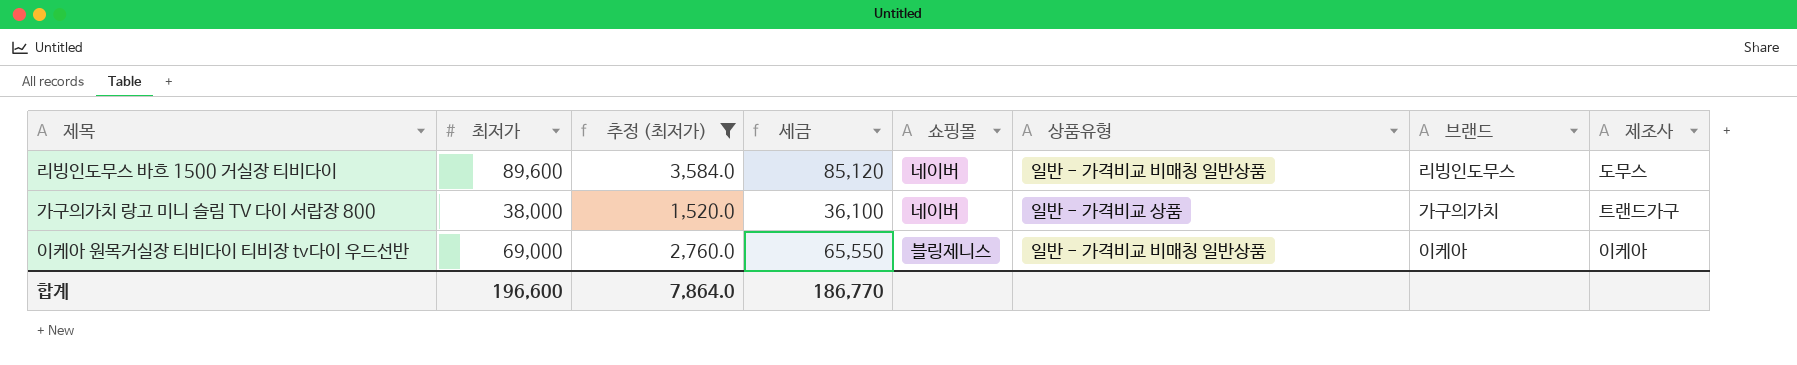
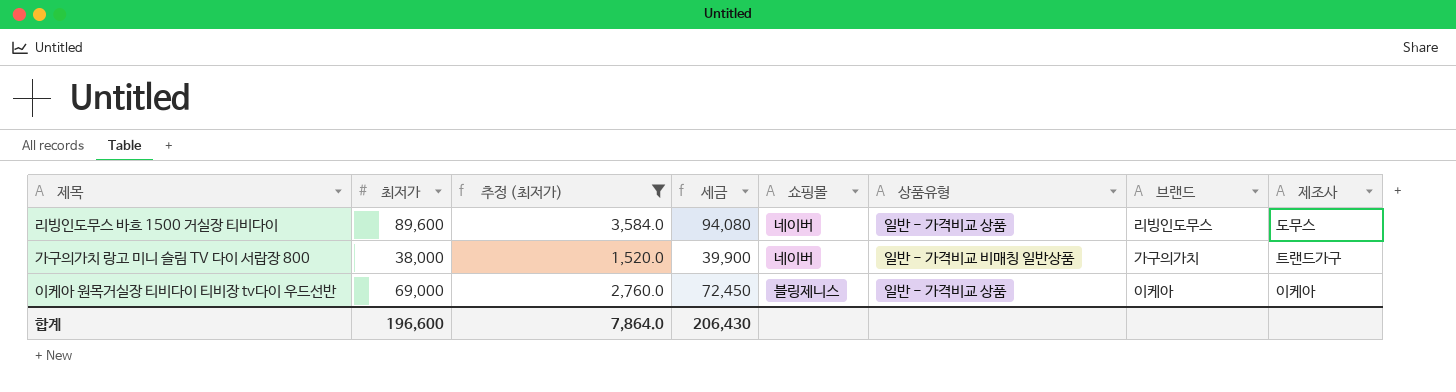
column 세금 | formula: [최저가] * 0.95 -> [최저가] * 1.05
리빙인도무스 바흐 1500 거실장 티비다이 | 상품유형: 일반 - 가격비교 비매칭 일반상품 -> 일반 - 가격비교 상품
가구의가치 랑고 미니 슬림 TV 다이 서랍장 800 | 상품유형: 일반 - 가격비교 상품 -> 일반 - 가격비교 비매칭 일반상품
이케아 원목거실장 티비다이 티비장 tv다이 우드선반 | 상품유형: 일반 - 가격비교 비매칭 일반상품 -> 일반 - 가격비교 상품
합계 | 세금: 186,770 -> 206,430

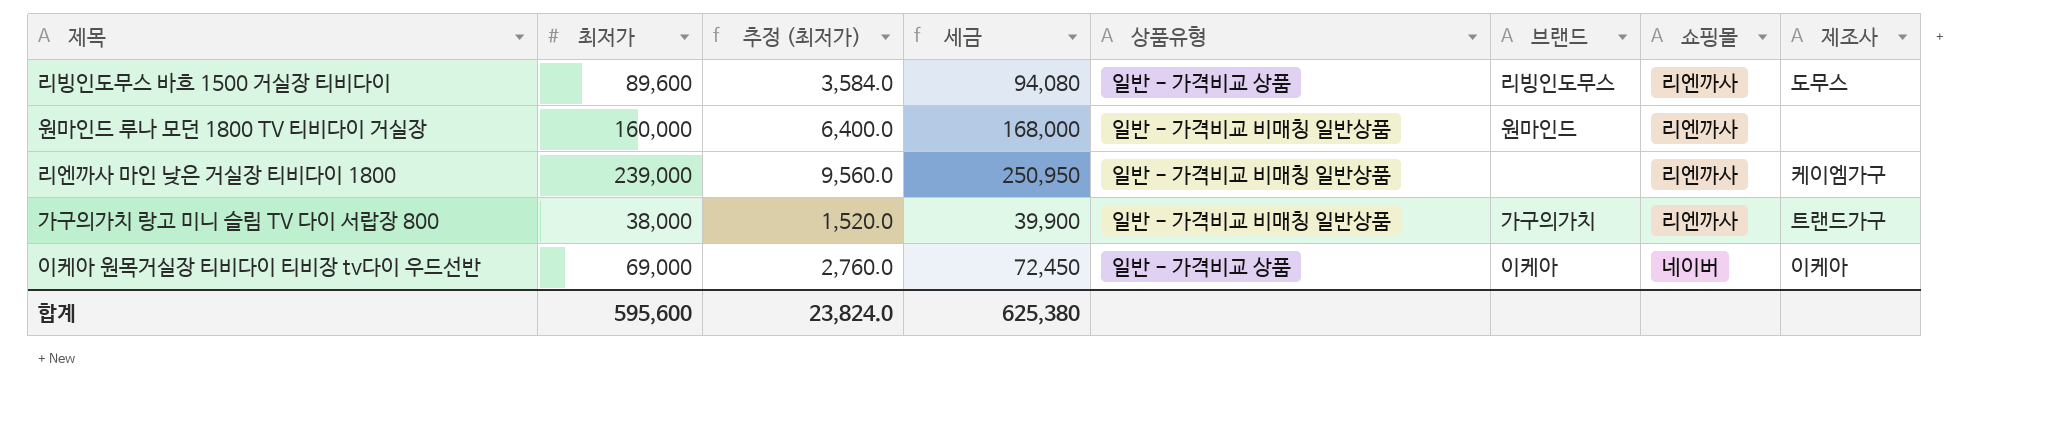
filter: 추정 (최저가) <= 3,584.0 -> none
column 쇼핑몰 | position: 5 -> 7
리빙인도무스 바흐 1500 거실장 티비다이 | 쇼핑몰: 네이버 -> 리엔까사
가구의가치 랑고 미니 슬림 TV 다이 서랍장 800 | 쇼핑몰: 네이버 -> 리엔까사
이케아 원목거실장 티비다이 티비장 tv다이 우드선반 | 쇼핑몰: 블링제니스 -> 네이버
합계 | 최저가: 196,600 -> 595,600
합계 | 추정 (최저가): 7,864.0 -> 23,824.0
합계 | 세금: 206,430 -> 625,380

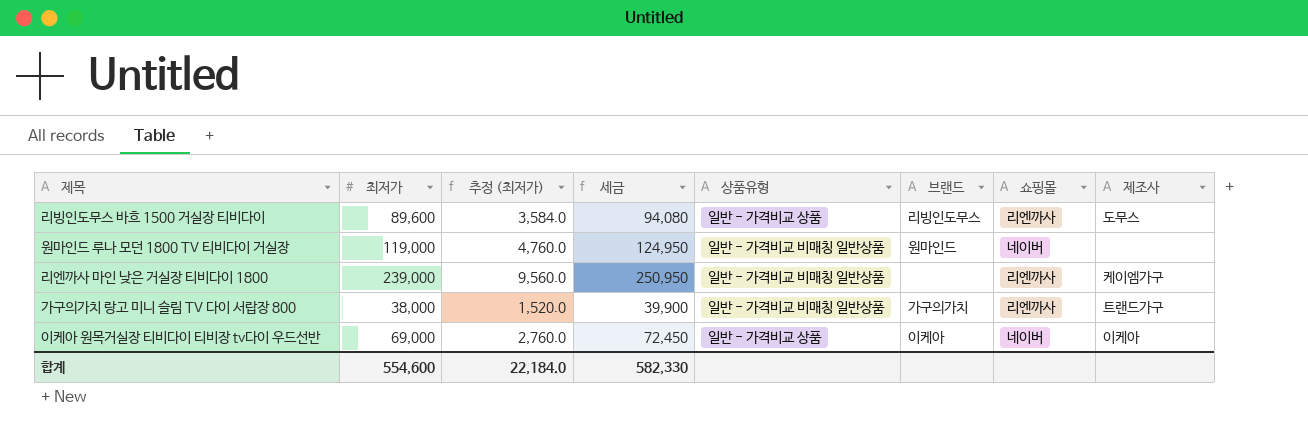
원마인드 루나 모던 1800 TV 티비다이 거실장 | 최저가: 160,000 -> 119,000
원마인드 루나 모던 1800 TV 티비다이 거실장 | 추정 (최저가): 6,400.0 -> 4,760.0
원마인드 루나 모던 1800 TV 티비다이 거실장 | 세금: 168,000 -> 124,950
원마인드 루나 모던 1800 TV 티비다이 거실장 | 쇼핑몰: 리엔까사 -> 네이버
합계 | 최저가: 595,600 -> 554,600
합계 | 추정 (최저가): 23,824.0 -> 22,184.0
합계 | 세금: 625,380 -> 582,330

